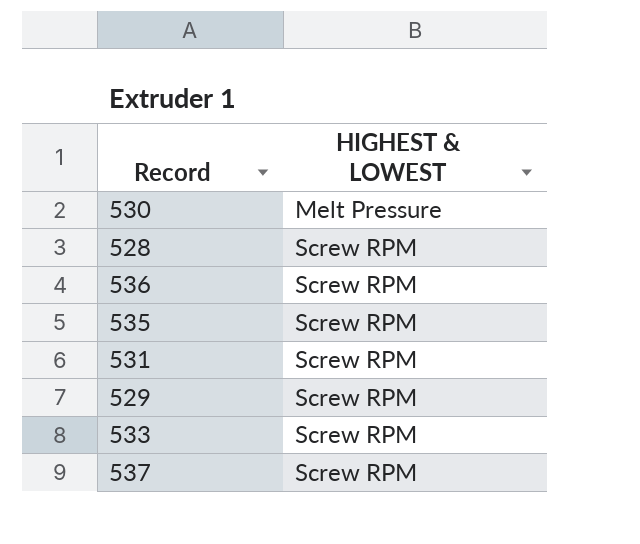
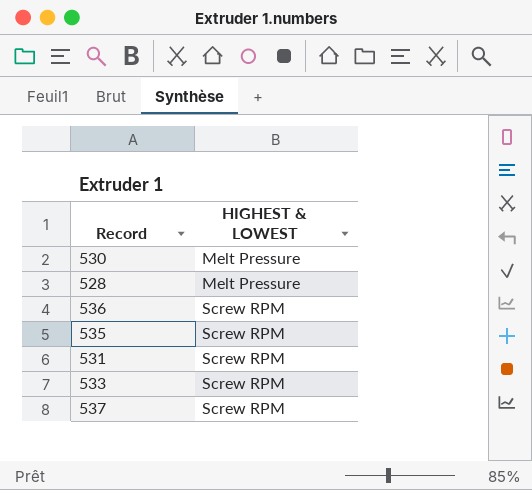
row 529: Screw RPM -> none
528 | HIGHEST & LOWEST: Screw RPM -> Melt Pressure

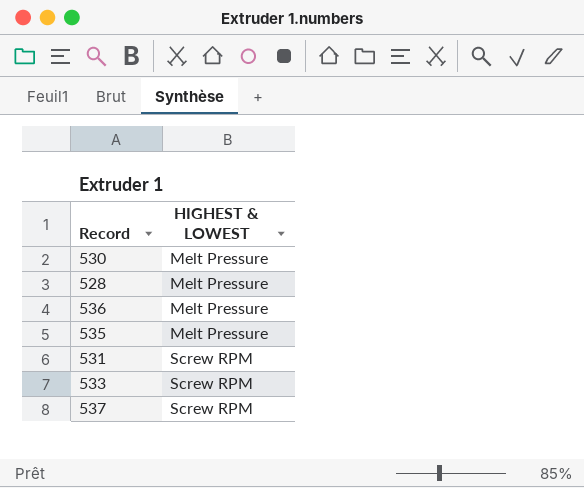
536 | HIGHEST & LOWEST: Screw RPM -> Melt Pressure
535 | HIGHEST & LOWEST: Screw RPM -> Melt Pressure

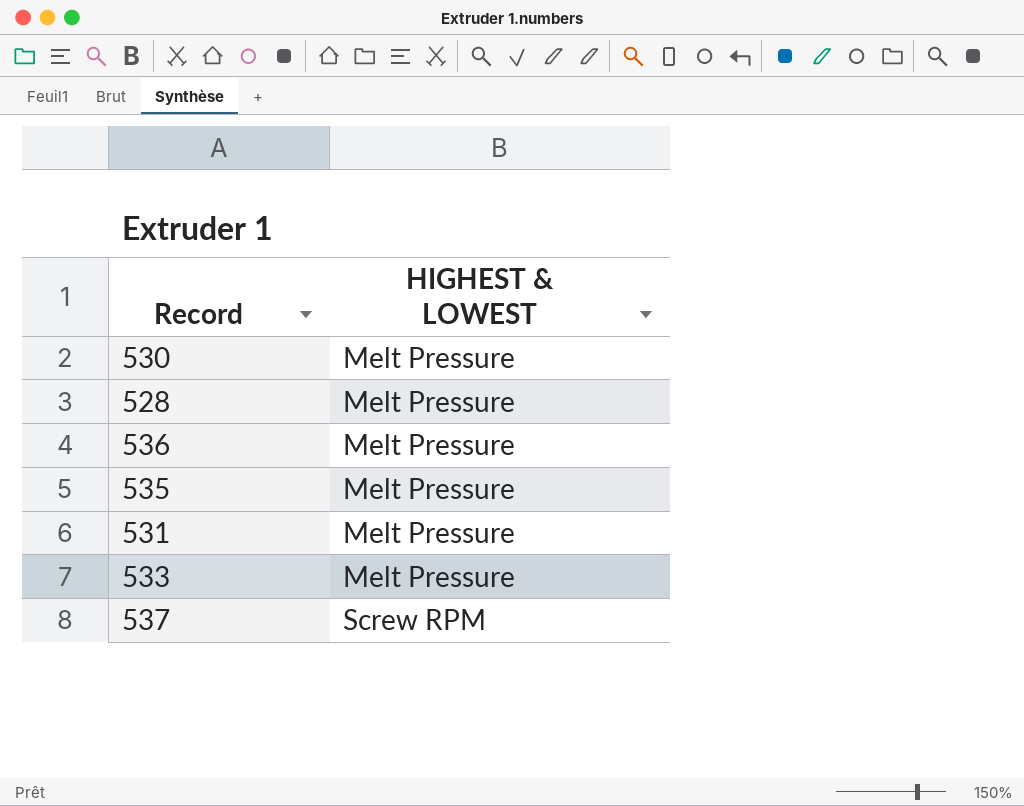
531 | HIGHEST & LOWEST: Screw RPM -> Melt Pressure
533 | HIGHEST & LOWEST: Screw RPM -> Melt Pressure

